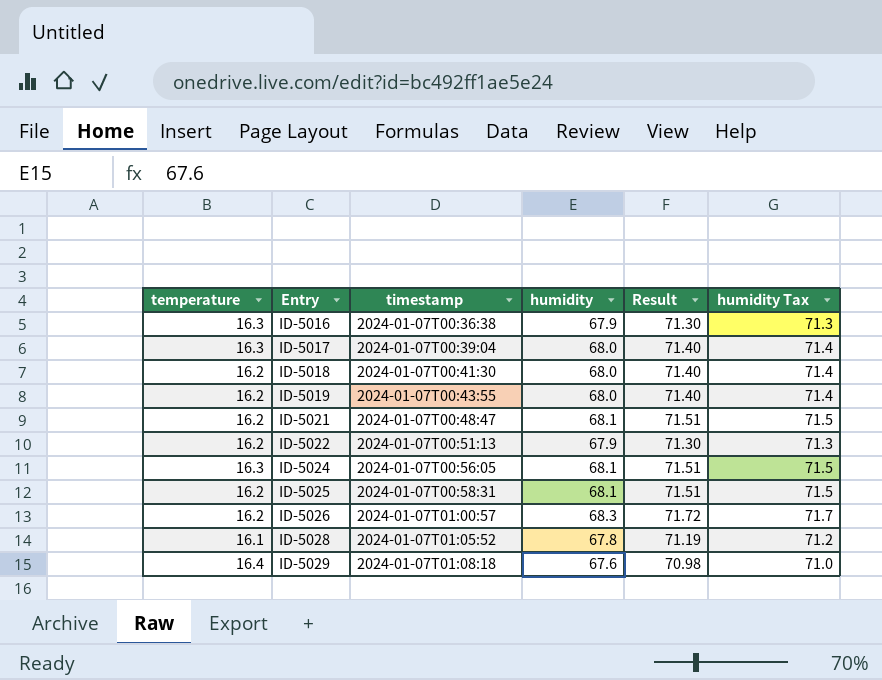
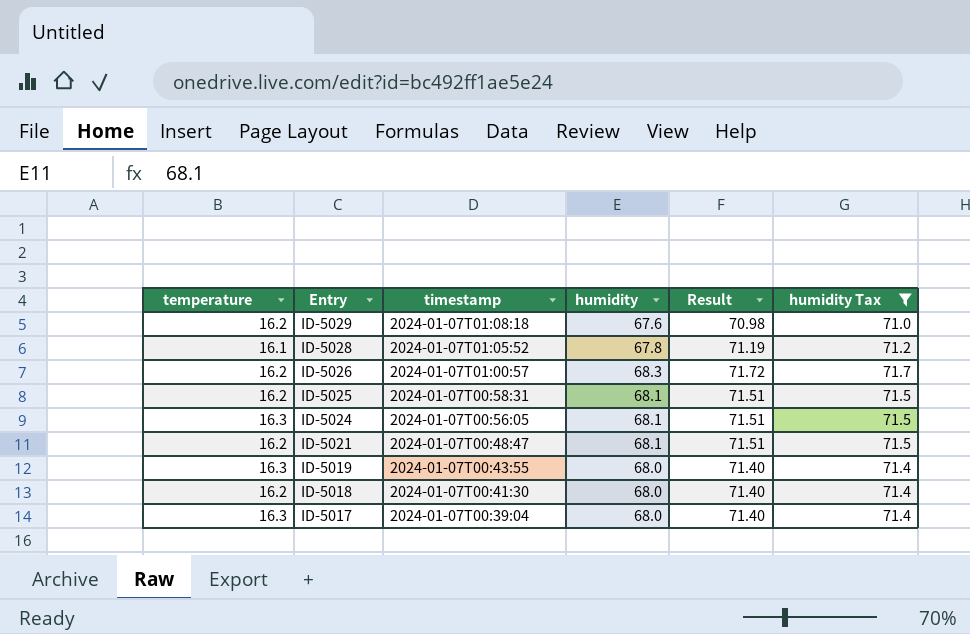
filter: none -> humidity Tax != 71.3
row order: Entry ascending -> Entry descending
ID-5029 | temperature: 16.4 -> 16.2
ID-5019 | temperature: 16.2 -> 16.3

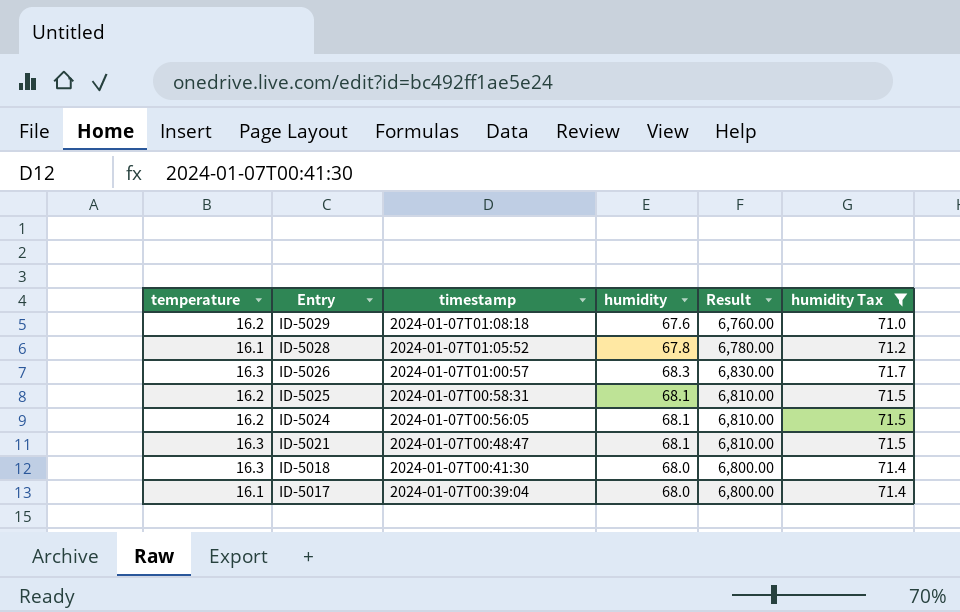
column Result | formula: [humidity] * 1.05 -> [humidity] * 100
row ID-5019: 16.3 | 2024-01-07T00:43:55 | 68.0 | 71.40 | 71.4 -> none
ID-5026 | temperature: 16.2 -> 16.3
ID-5024 | temperature: 16.3 -> 16.2
ID-5021 | temperature: 16.2 -> 16.3
ID-5018 | temperature: 16.2 -> 16.3
ID-5017 | temperature: 16.3 -> 16.1

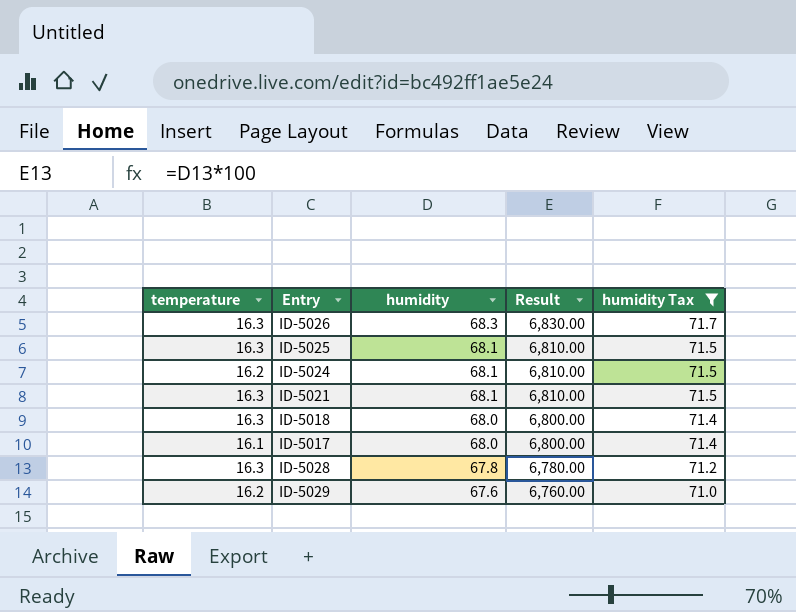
row order: Entry descending -> humidity descending
column timestamp | position: 3 -> none
ID-5025 | temperature: 16.2 -> 16.3
ID-5028 | temperature: 16.1 -> 16.3

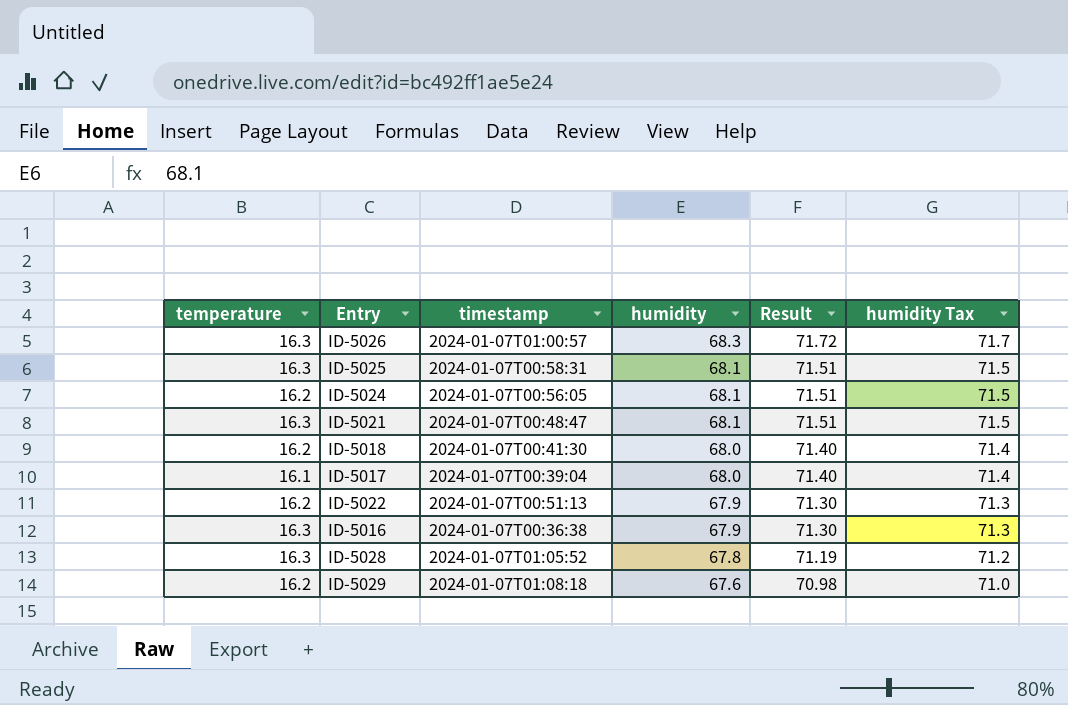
filter: humidity Tax != 71.3 -> none
column timestamp | position: none -> 3
column Result | formula: [humidity] * 100 -> [humidity] * 1.05
ID-5018 | temperature: 16.3 -> 16.2

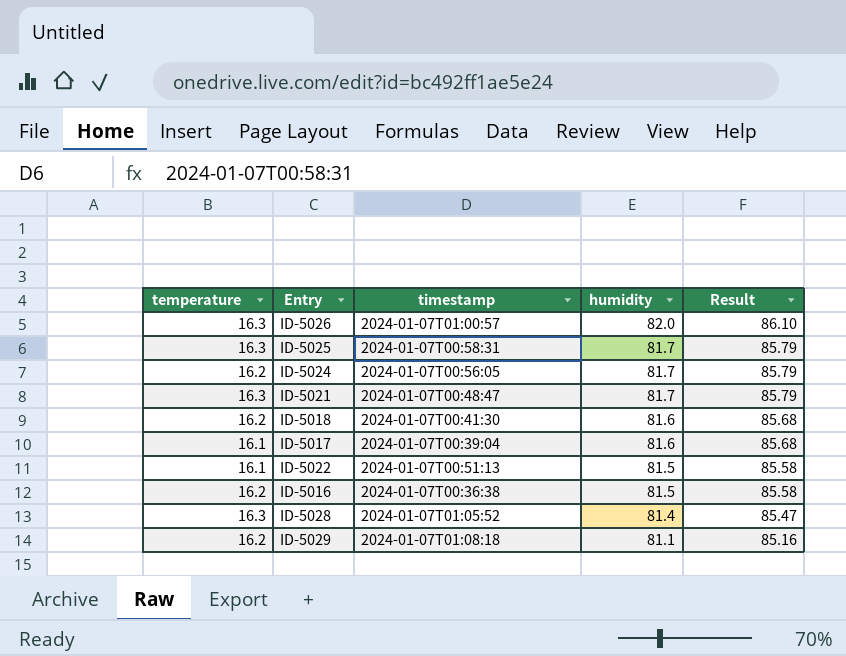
column humidity Tax | formula: [humidity] * 1.05 -> none
ID-5026 | humidity: 68.3 -> 82.0
ID-5026 | Result: 71.72 -> 86.10
ID-5025 | humidity: 68.1 -> 81.7
ID-5025 | Result: 71.51 -> 85.79
ID-5024 | humidity: 68.1 -> 81.7
ID-5024 | Result: 71.51 -> 85.79
ID-5021 | humidity: 68.1 -> 81.7
ID-5021 | Result: 71.51 -> 85.79
ID-5018 | humidity: 68.0 -> 81.6
ID-5018 | Result: 71.40 -> 85.68
ID-5017 | humidity: 68.0 -> 81.6
ID-5017 | Result: 71.40 -> 85.68
ID-5022 | temperature: 16.2 -> 16.1
ID-5022 | humidity: 67.9 -> 81.5
ID-5022 | Result: 71.30 -> 85.58
ID-5016 | temperature: 16.3 -> 16.2
ID-5016 | humidity: 67.9 -> 81.5
ID-5016 | Result: 71.30 -> 85.58
ID-5028 | humidity: 67.8 -> 81.4
ID-5028 | Result: 71.19 -> 85.47
ID-5029 | humidity: 67.6 -> 81.1
ID-5029 | Result: 70.98 -> 85.16

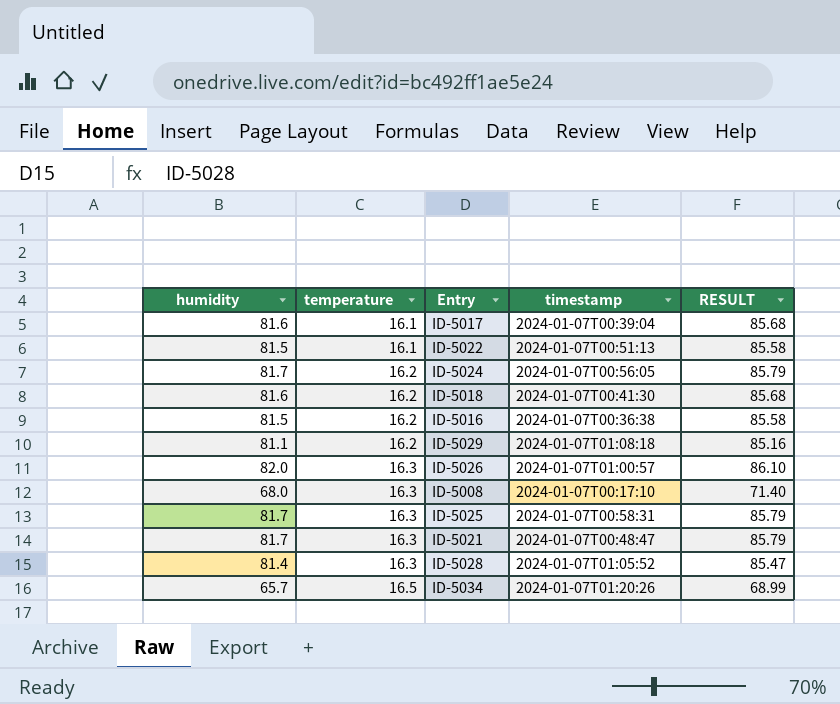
row order: humidity descending -> temperature ascending
column humidity | position: 4 -> 1
column name: Result -> RESULT
row ID-5008: none -> 68.0 | 16.3 | 2024-01-07T00:17:10 | 71.40
row ID-5034: none -> 65.7 | 16.5 | 2024-01-07T01:20:26 | 68.99

